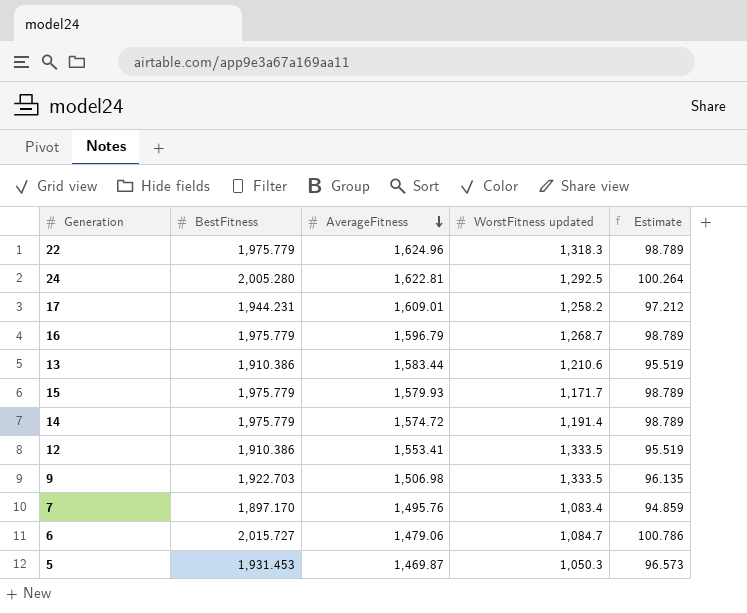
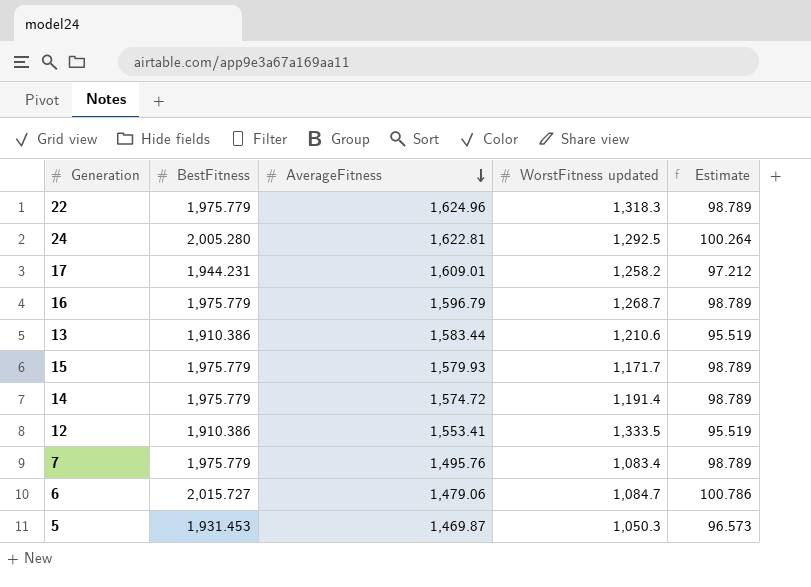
row 9: 1,922.703 | 1,506.98 | 1,333.5 | 96.135 -> none
7 | BestFitness: 1,897.170 -> 1,975.779
7 | Estimate: 94.859 -> 98.789

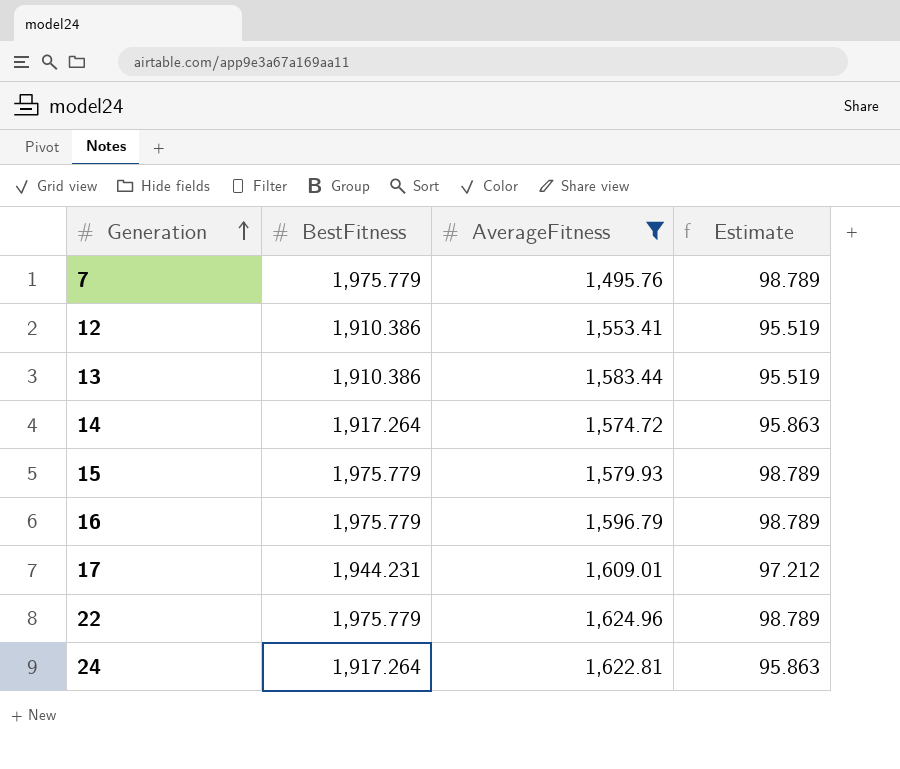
filter: none -> AverageFitness >= 1,495.76
row order: AverageFitness descending -> Generation ascending
column WorstFitness updated | position: 4 -> none
14 | BestFitness: 1,975.779 -> 1,917.264
14 | Estimate: 98.789 -> 95.863
24 | BestFitness: 2,005.280 -> 1,917.264
24 | Estimate: 100.264 -> 95.863

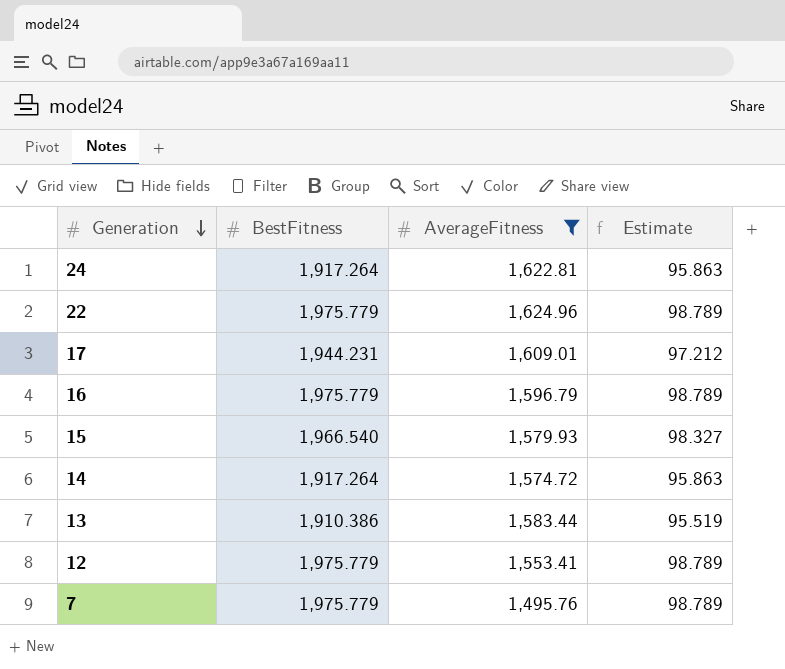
row order: Generation ascending -> Generation descending
15 | BestFitness: 1,975.779 -> 1,966.540
15 | Estimate: 98.789 -> 98.327
12 | BestFitness: 1,910.386 -> 1,975.779
12 | Estimate: 95.519 -> 98.789

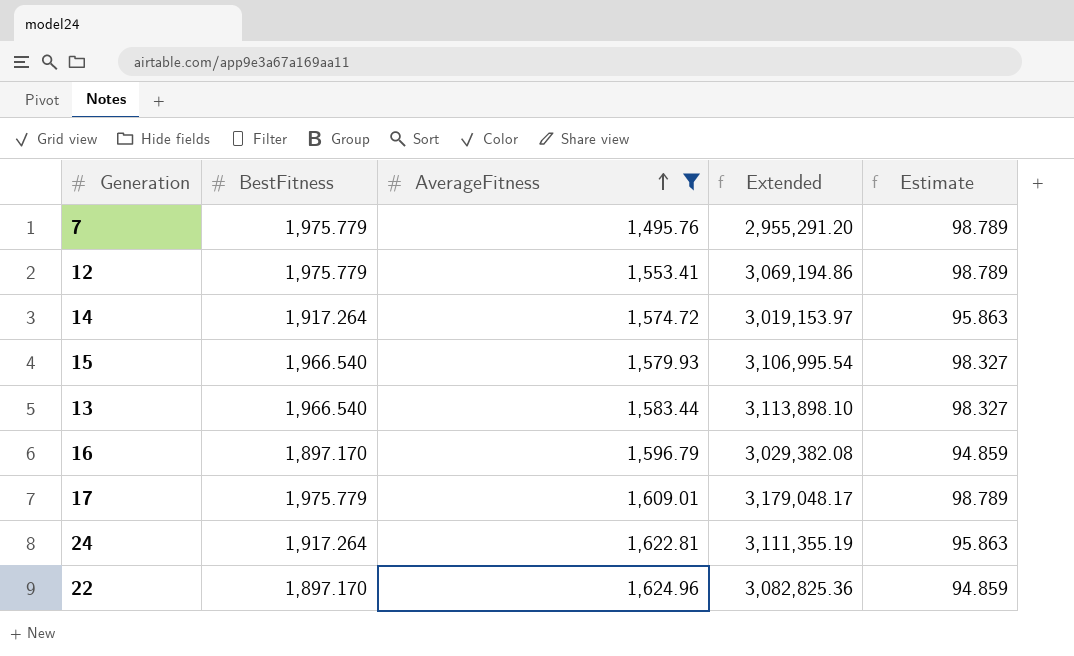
row order: Generation descending -> AverageFitness ascending
column Extended | formula: none -> [BestFitness] * [AverageFitness]
13 | BestFitness: 1,910.386 -> 1,966.540
13 | Estimate: 95.519 -> 98.327
16 | BestFitness: 1,975.779 -> 1,897.170
16 | Estimate: 98.789 -> 94.859
17 | BestFitness: 1,944.231 -> 1,975.779
17 | Estimate: 97.212 -> 98.789
22 | BestFitness: 1,975.779 -> 1,897.170
22 | Estimate: 98.789 -> 94.859

